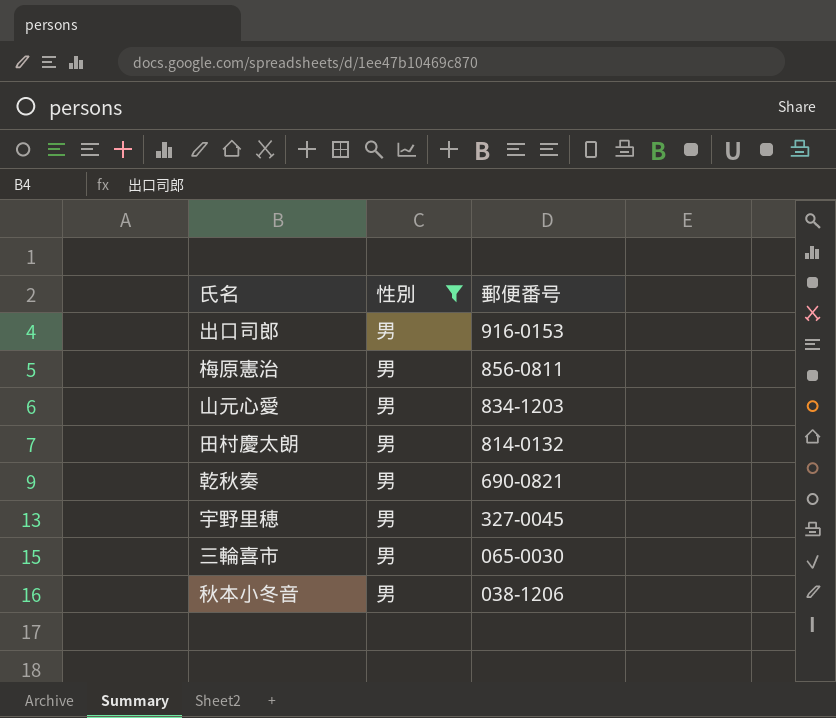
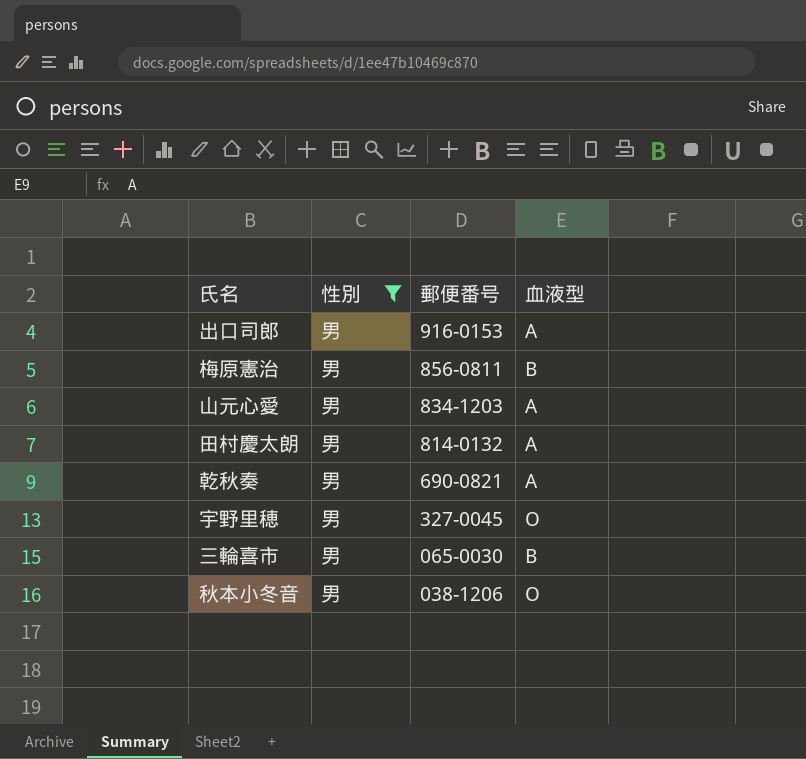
column 血液型 | position: none -> 4

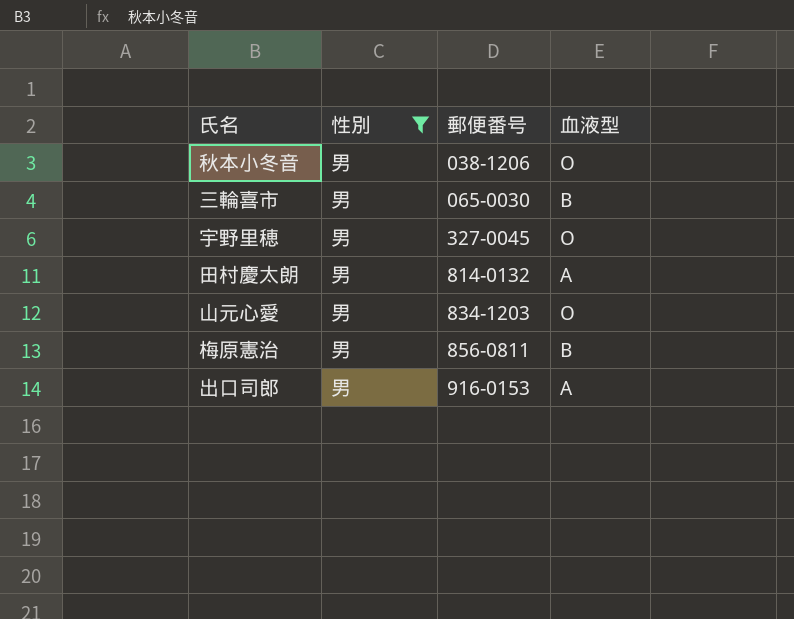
row order: 郵便番号 descending -> 郵便番号 ascending
row 乾秋奏: 男 | 690-0821 | A -> none
山元心愛 | 血液型: A -> O

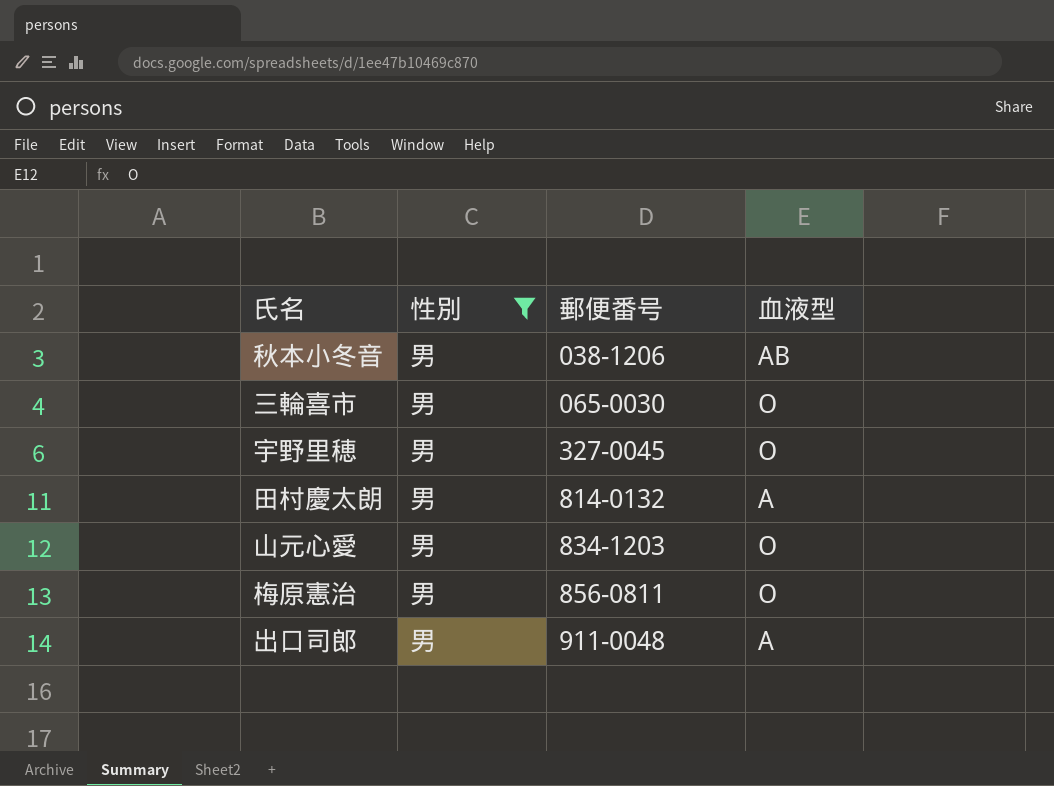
秋本小冬音 | 血液型: O -> AB
三輪喜市 | 血液型: B -> O
梅原憲治 | 血液型: B -> O
出口司郎 | 郵便番号: 916-0153 -> 911-0048

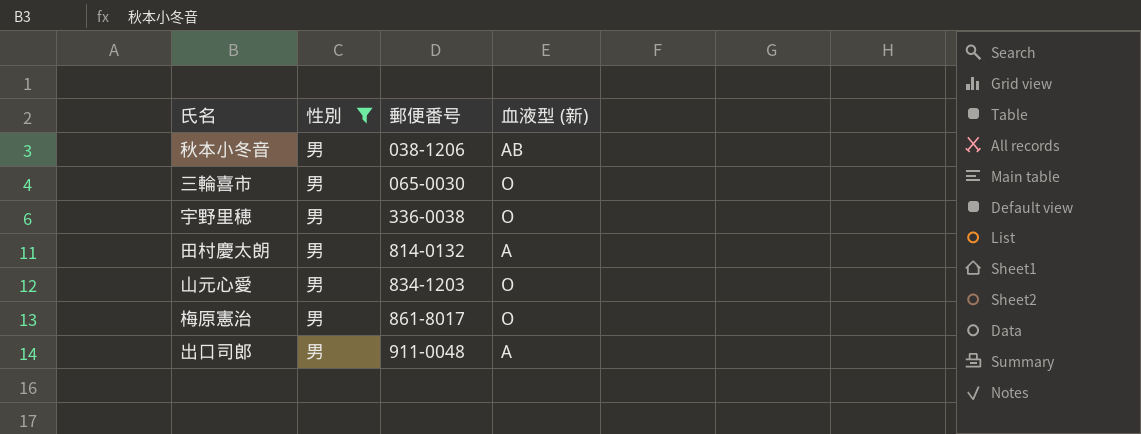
column name: 血液型 -> 血液型 (新)
宇野里穂 | 郵便番号: 327-0045 -> 336-0038
梅原憲治 | 郵便番号: 856-0811 -> 861-8017

